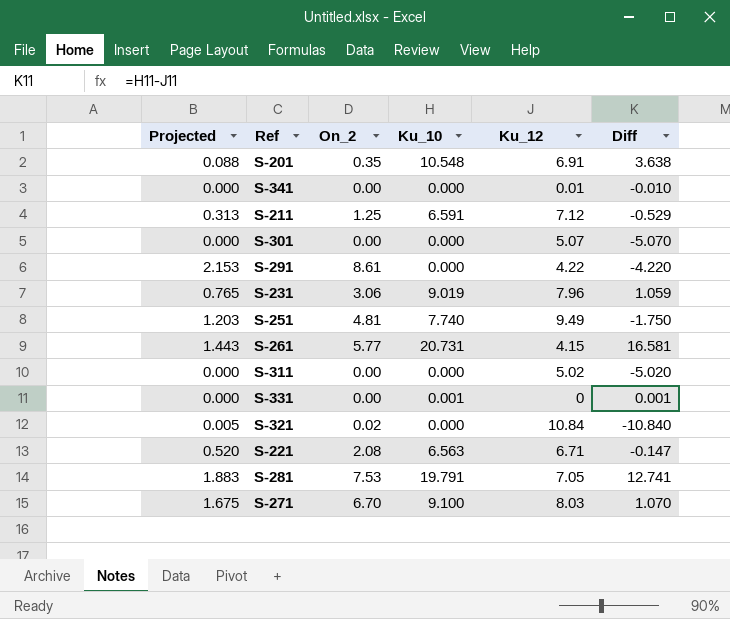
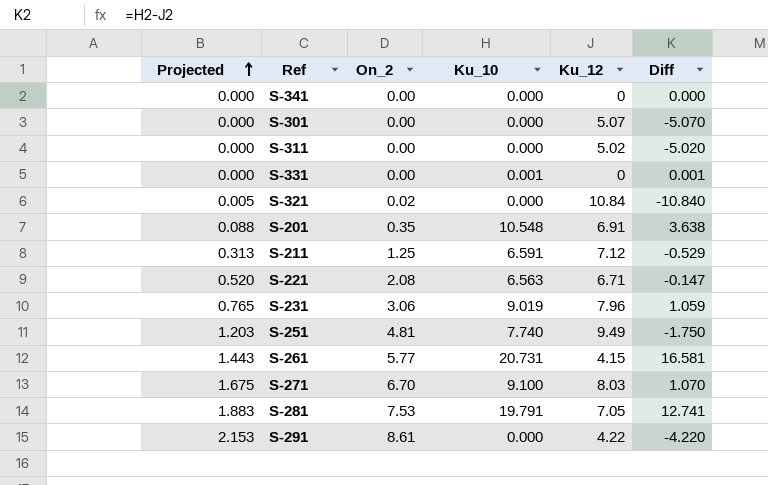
row order: none -> Projected ascending
S-341 | Ku_12: 0.01 -> 0
S-341 | Diff: -0.010 -> 0.000

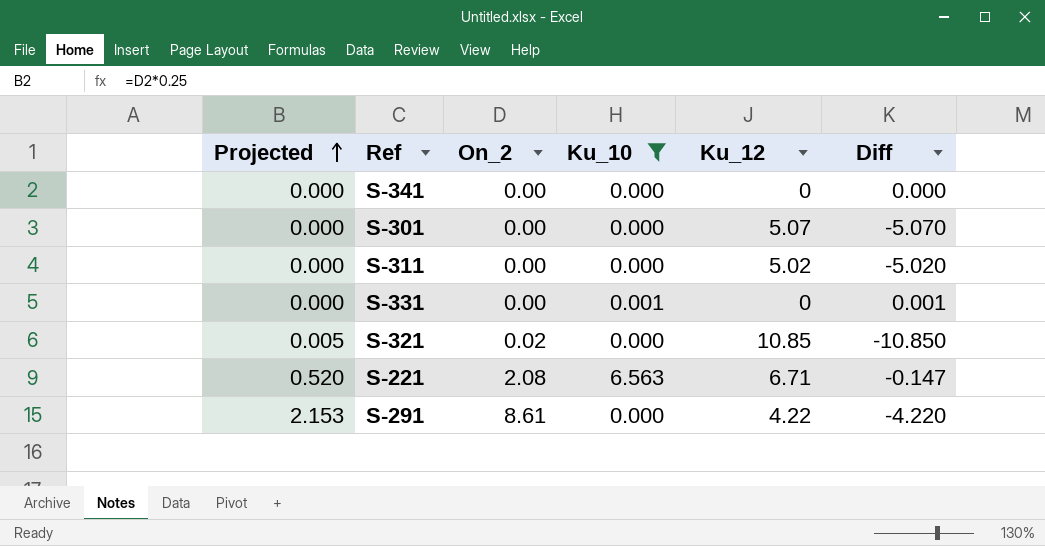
filter: none -> Ku_10 <= 6.563
S-321 | Ku_12: 10.84 -> 10.85
S-321 | Diff: -10.840 -> -10.850

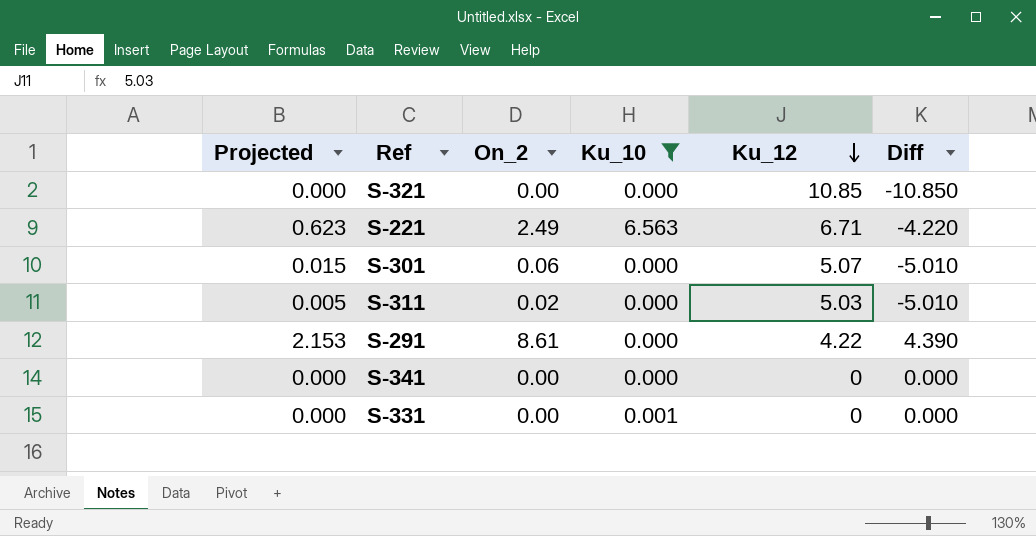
row order: Projected ascending -> Ku_12 descending
column Diff | formula: [Ku_10] - [Ku_12] -> [On_2] - [Ku_12]
S-321 | Projected: 0.005 -> 0.000
S-321 | On_2: 0.02 -> 0.00
S-221 | Projected: 0.520 -> 0.623
S-221 | On_2: 2.08 -> 2.49
S-301 | Projected: 0.000 -> 0.015
S-301 | On_2: 0.00 -> 0.06
S-311 | Projected: 0.000 -> 0.005
S-311 | On_2: 0.00 -> 0.02
S-311 | Ku_12: 5.02 -> 5.03

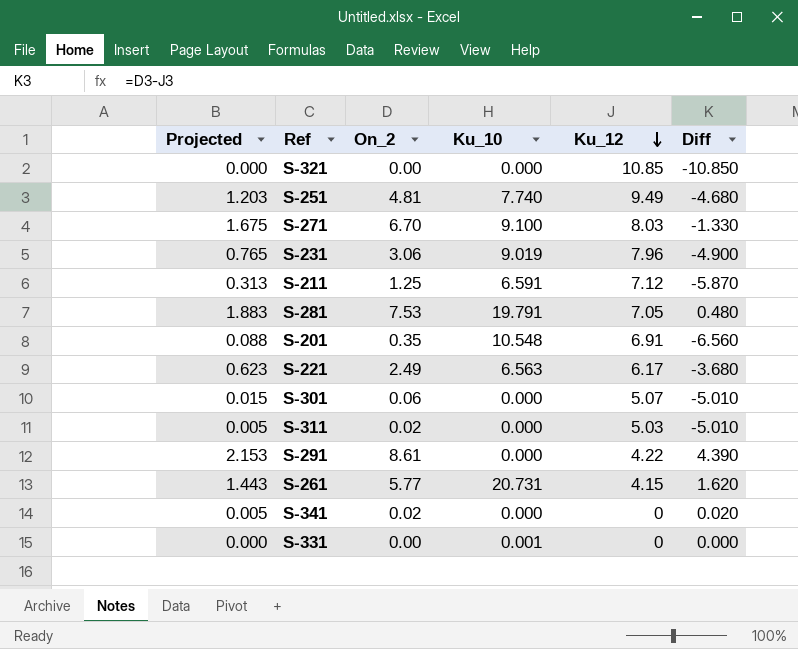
filter: Ku_10 <= 6.563 -> none
S-221 | Ku_12: 6.71 -> 6.17
S-221 | Diff: -4.220 -> -3.680
S-341 | Projected: 0.000 -> 0.005
S-341 | On_2: 0.00 -> 0.02
S-341 | Diff: 0.000 -> 0.020

